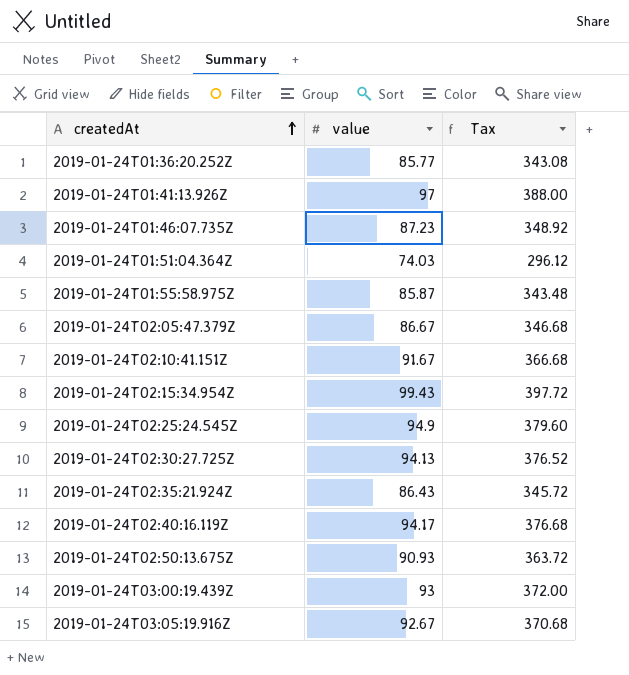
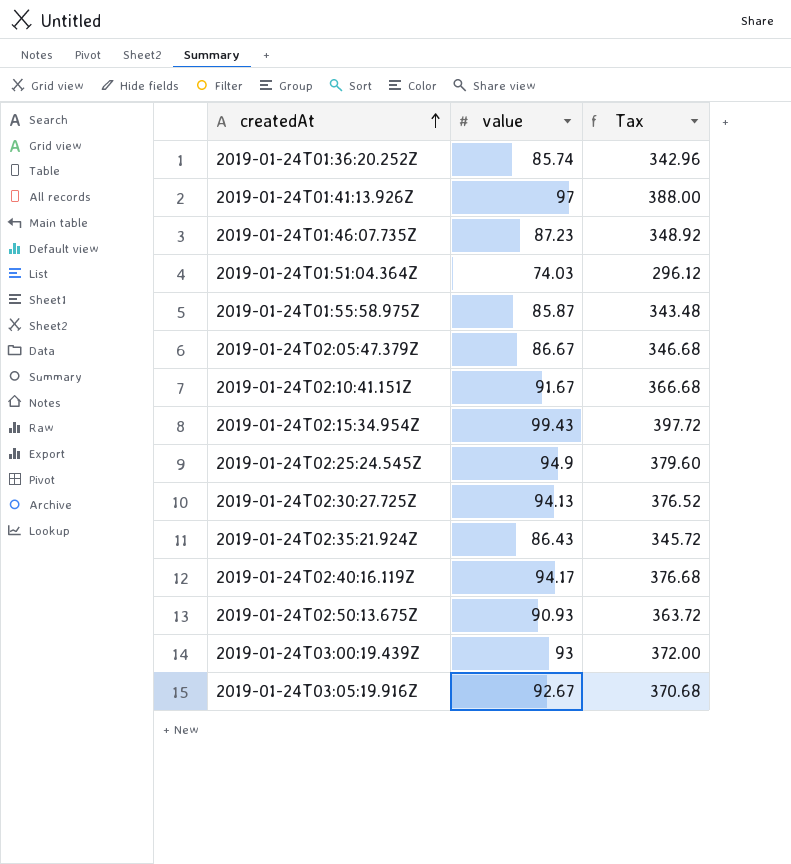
2019-01-24T01:36:20.252Z | value: 85.77 -> 85.74
2019-01-24T01:36:20.252Z | Tax: 343.08 -> 342.96

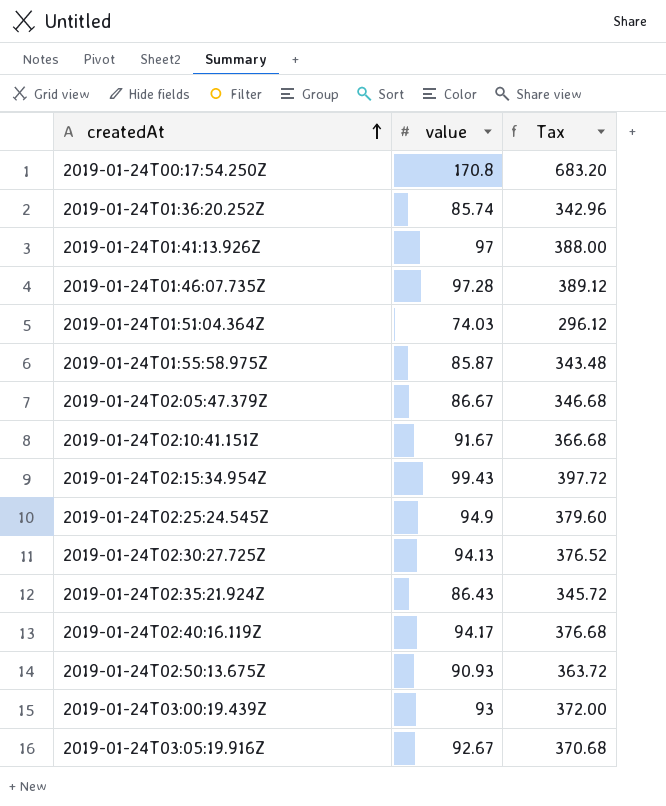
row 2019-01-24T00:17:54.250Z: none -> 170.8 | 683.20
2019-01-24T01:46:07.735Z | value: 87.23 -> 97.28
2019-01-24T01:46:07.735Z | Tax: 348.92 -> 389.12

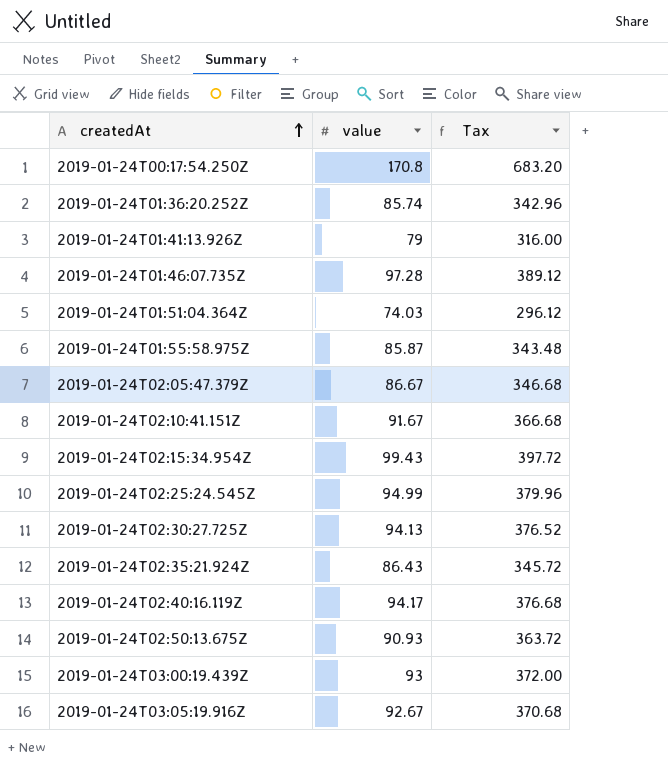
2019-01-24T01:41:13.926Z | value: 97 -> 79
2019-01-24T01:41:13.926Z | Tax: 388.00 -> 316.00
2019-01-24T02:25:24.545Z | value: 94.9 -> 94.99
2019-01-24T02:25:24.545Z | Tax: 379.60 -> 379.96

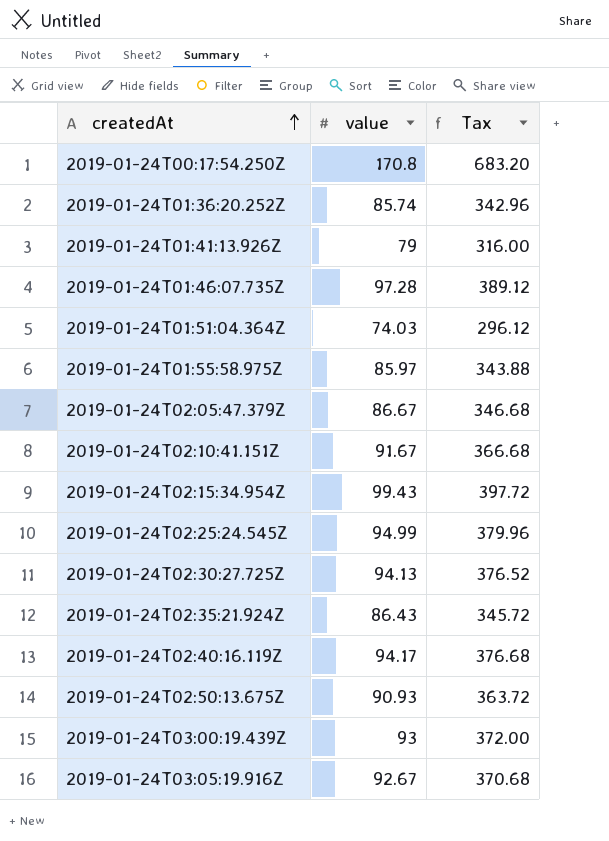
2019-01-24T01:55:58.975Z | value: 85.87 -> 85.97
2019-01-24T01:55:58.975Z | Tax: 343.48 -> 343.88

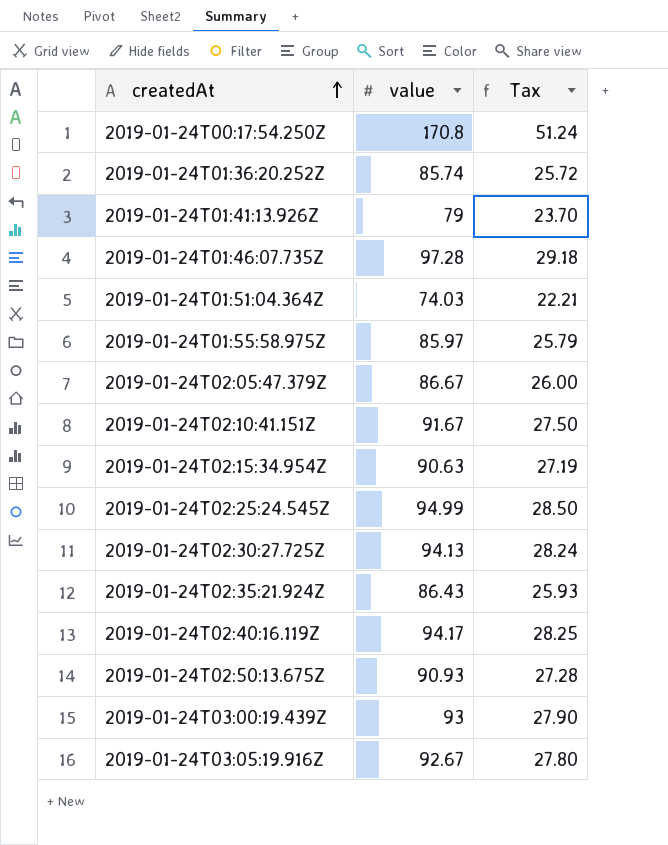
column Tax | formula: [value] * 4 -> [value] * 0.3
2019-01-24T02:15:34.954Z | value: 99.43 -> 90.63

